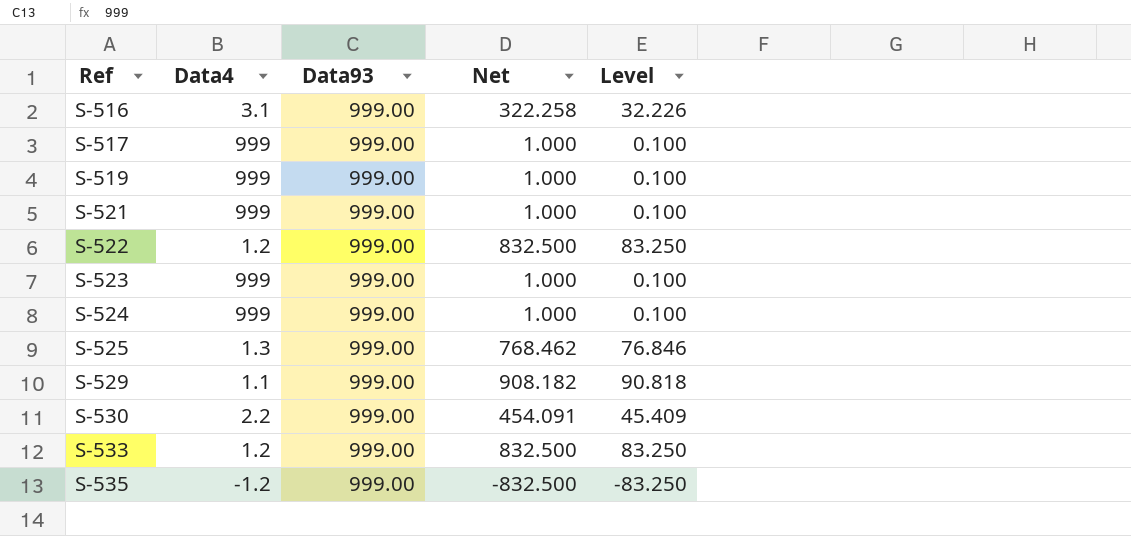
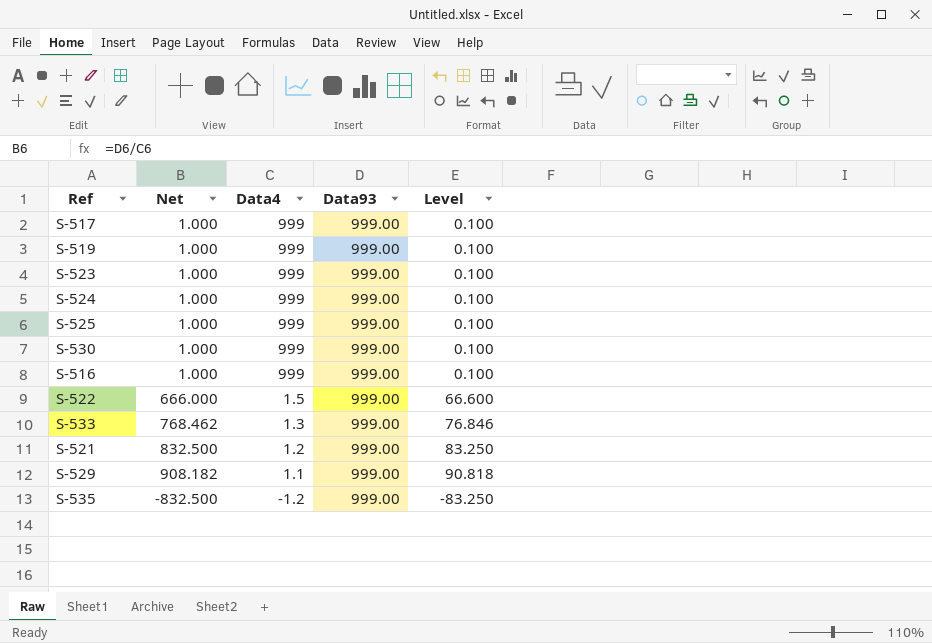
row order: Ref ascending -> Data4 descending
column Net | position: 4 -> 2
S-525 | Net: 768.462 -> 1.000
S-525 | Data4: 1.3 -> 999
S-525 | Level: 76.846 -> 0.100
S-530 | Net: 454.091 -> 1.000
S-530 | Data4: 2.2 -> 999
S-530 | Level: 45.409 -> 0.100
S-516 | Net: 322.258 -> 1.000
S-516 | Data4: 3.1 -> 999
S-516 | Level: 32.226 -> 0.100
S-522 | Net: 832.500 -> 666.000
S-522 | Data4: 1.2 -> 1.5
S-522 | Level: 83.250 -> 66.600
S-533 | Net: 832.500 -> 768.462
S-533 | Data4: 1.2 -> 1.3
S-533 | Level: 83.250 -> 76.846
S-521 | Net: 1.000 -> 832.500
S-521 | Data4: 999 -> 1.2
S-521 | Level: 0.100 -> 83.250

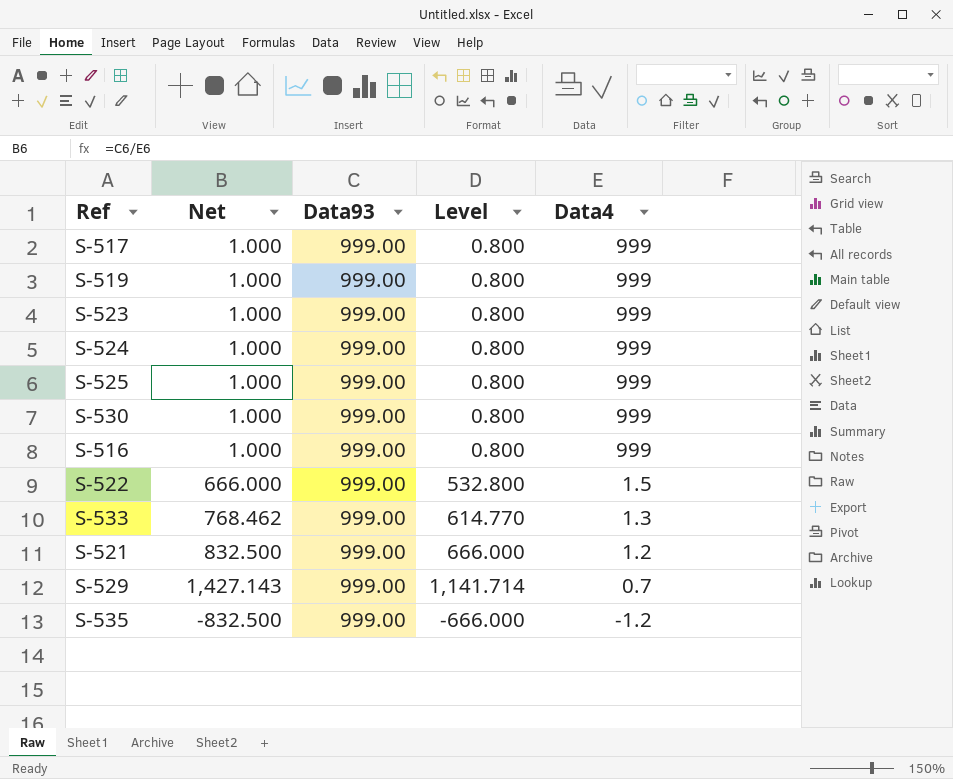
column Level | formula: [Net] * 0.1 -> [Net] * 0.8
column Data4 | position: 3 -> 5
S-529 | Net: 908.182 -> 1,427.143
S-529 | Data4: 1.1 -> 0.7

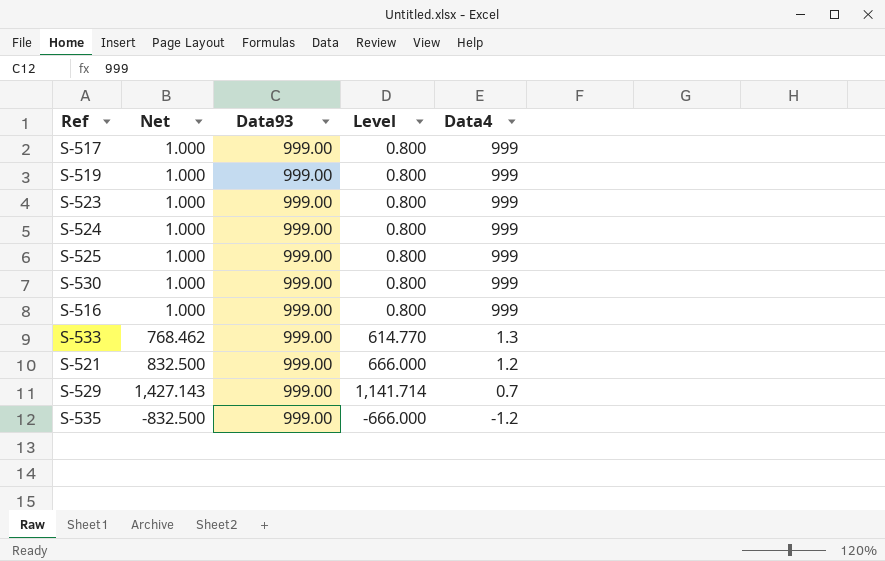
row S-522: 666.000 | 999.00 | 532.800 | 1.5 -> none

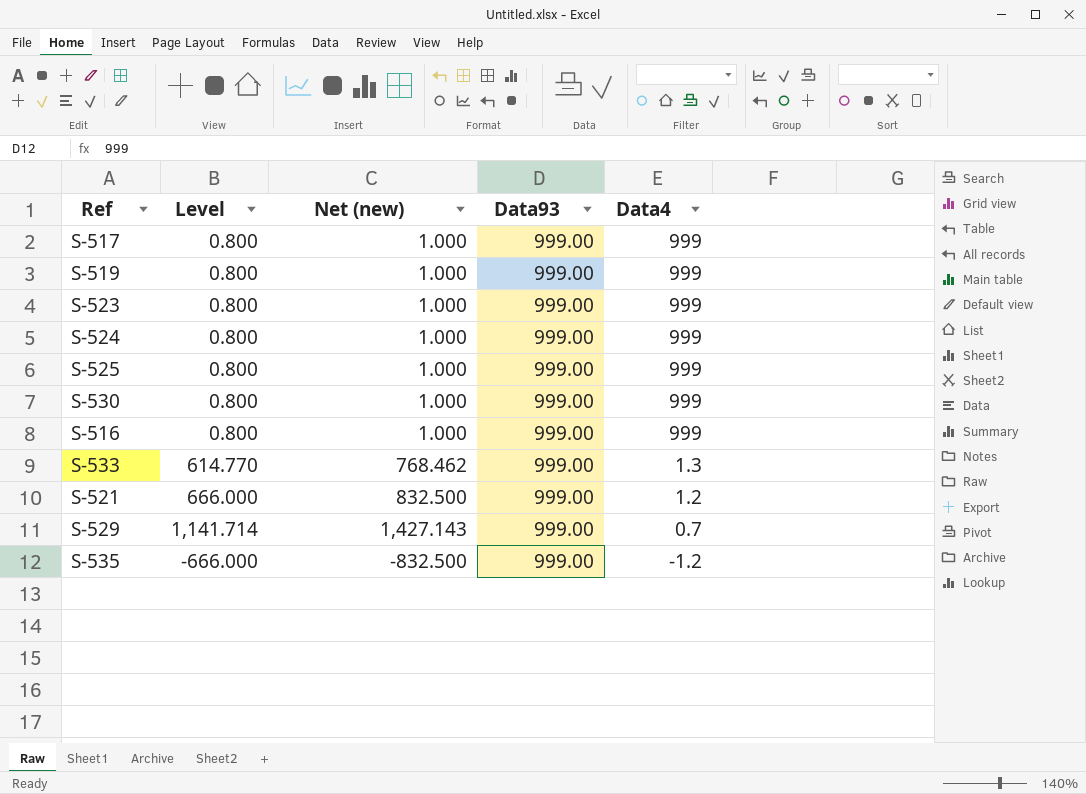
column Level | position: 4 -> 2
column name: Net -> Net (new)

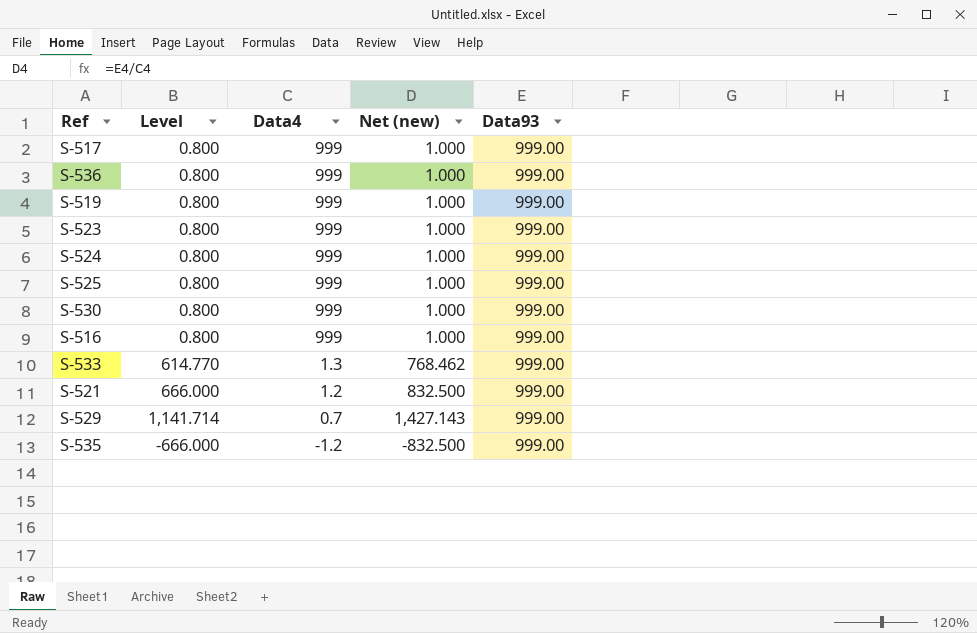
column Data4 | position: 5 -> 3
row S-536: none -> 0.800 | 999 | 1.000 | 999.00

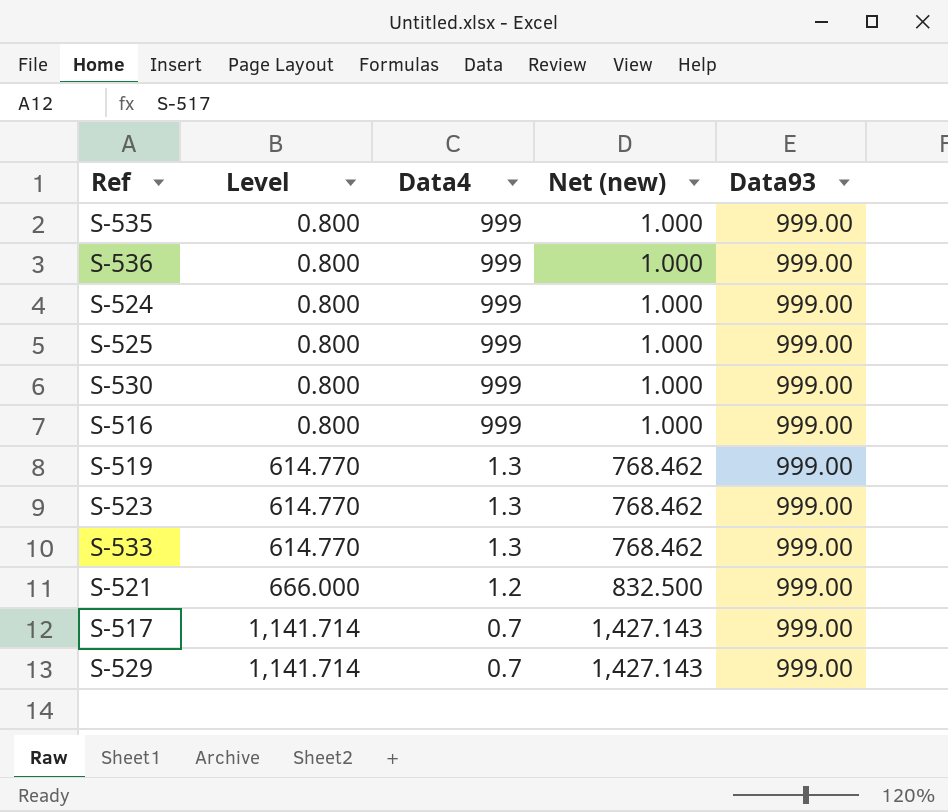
row order: Data4 descending -> Level ascending
S-535 | Level: -666.000 -> 0.800
S-535 | Data4: -1.2 -> 999
S-535 | Net (new): -832.500 -> 1.000
S-519 | Level: 0.800 -> 614.770
S-519 | Data4: 999 -> 1.3
S-519 | Net (new): 1.000 -> 768.462
S-523 | Level: 0.800 -> 614.770
S-523 | Data4: 999 -> 1.3
S-523 | Net (new): 1.000 -> 768.462
S-517 | Level: 0.800 -> 1,141.714
S-517 | Data4: 999 -> 0.7
S-517 | Net (new): 1.000 -> 1,427.143

